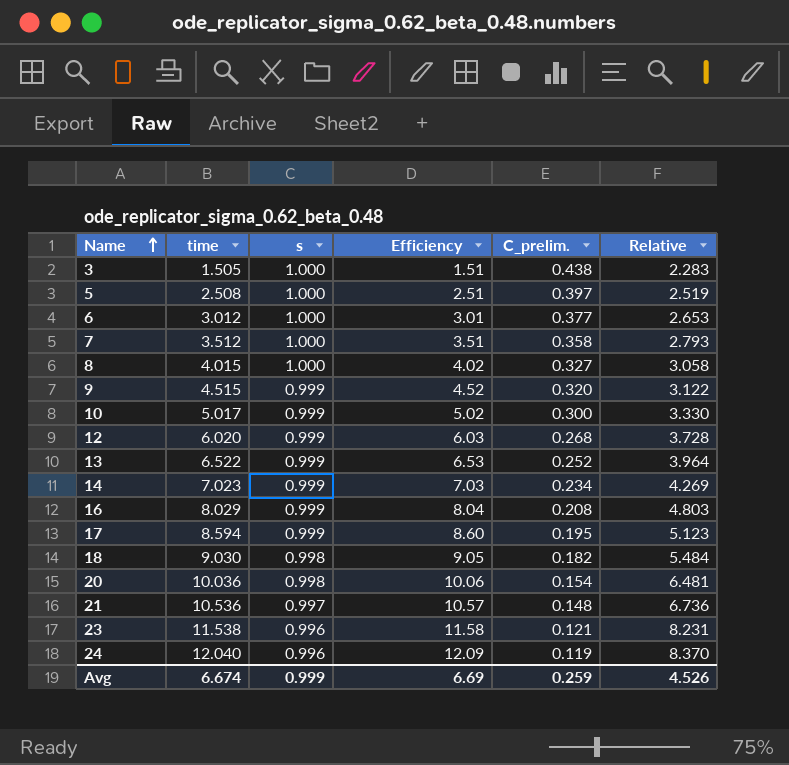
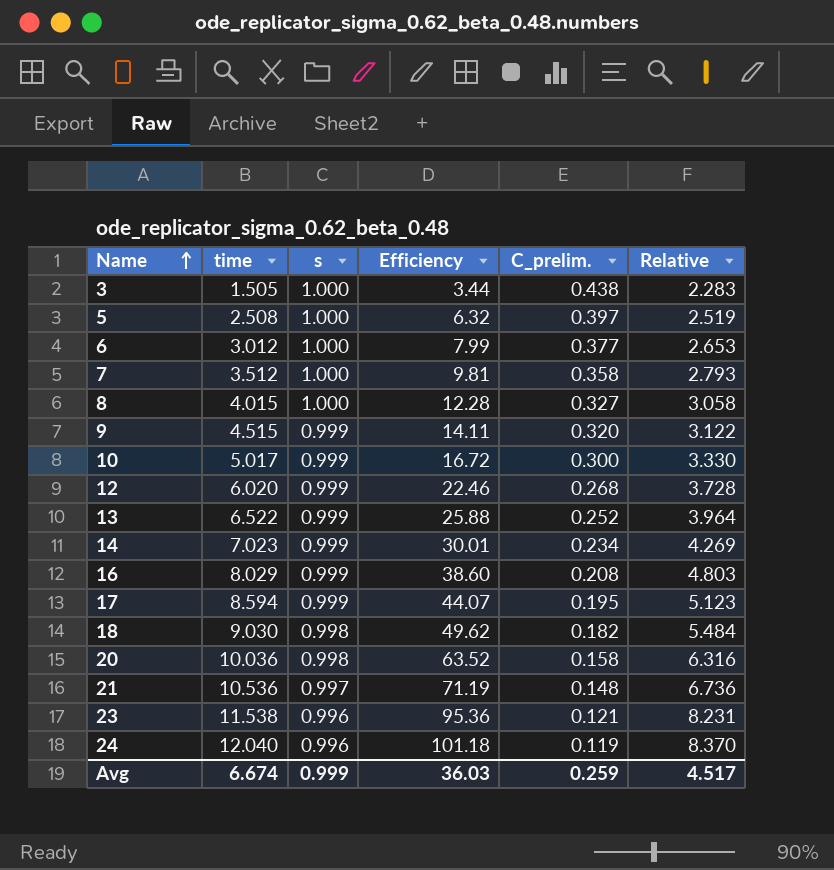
column Efficiency | formula: [time] / [s] -> [time] / [C_prelim.]
20 | C_prelim.: 0.154 -> 0.158
20 | Relative: 6.481 -> 6.316
Avg | Efficiency: 6.69 -> 36.03
Avg | Relative: 4.526 -> 4.517

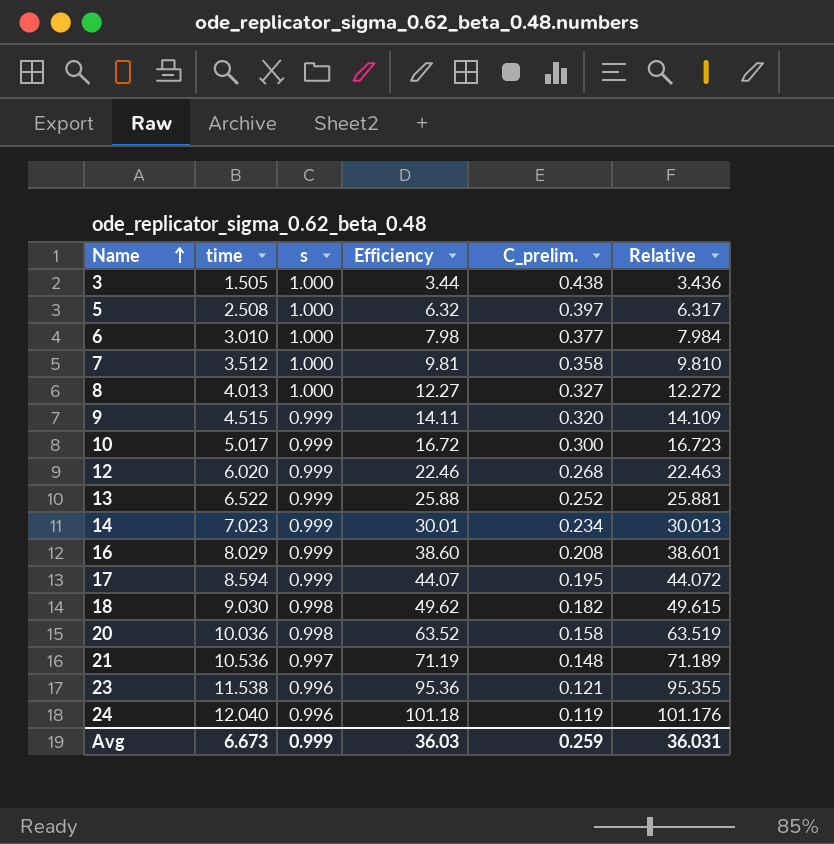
column Relative | formula: [s] / [C_prelim.] -> [time] / [C_prelim.]
6 | time: 3.012 -> 3.010
6 | Efficiency: 7.99 -> 7.98
8 | time: 4.015 -> 4.013
8 | Efficiency: 12.28 -> 12.27
Avg | time: 6.674 -> 6.673
Avg | Relative: 4.517 -> 36.031

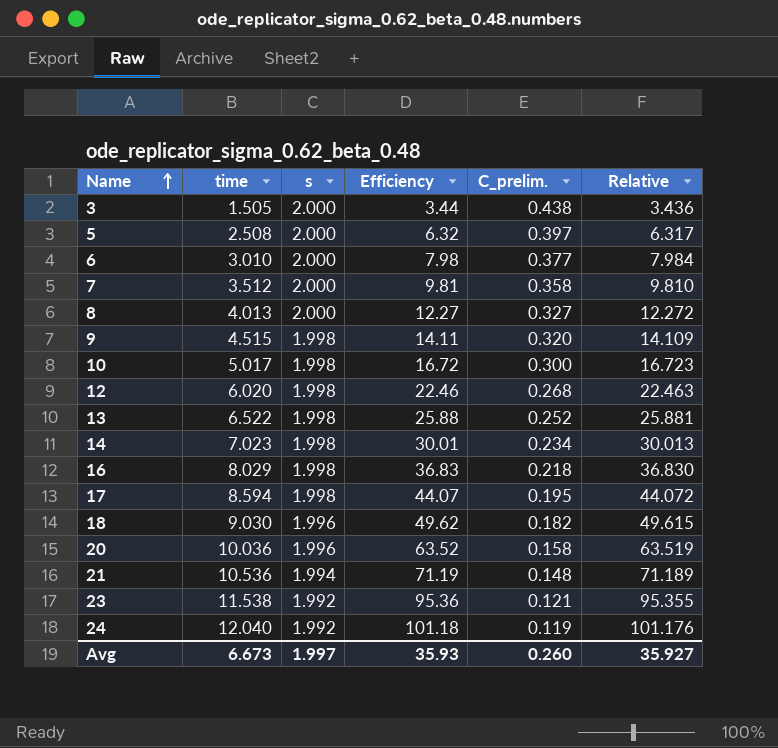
3 | s: 1.000 -> 2.000
5 | s: 1.000 -> 2.000
6 | s: 1.000 -> 2.000
7 | s: 1.000 -> 2.000
8 | s: 1.000 -> 2.000
9 | s: 0.999 -> 1.998
10 | s: 0.999 -> 1.998
12 | s: 0.999 -> 1.998
13 | s: 0.999 -> 1.998
14 | s: 0.999 -> 1.998
16 | s: 0.999 -> 1.998
16 | Efficiency: 38.60 -> 36.83
16 | C_prelim.: 0.208 -> 0.218
16 | Relative: 38.601 -> 36.830
17 | s: 0.999 -> 1.998
18 | s: 0.998 -> 1.996
20 | s: 0.998 -> 1.996
21 | s: 0.997 -> 1.994
23 | s: 0.996 -> 1.992
24 | s: 0.996 -> 1.992
Avg | s: 0.999 -> 1.997
Avg | Efficiency: 36.03 -> 35.93
Avg | C_prelim.: 0.259 -> 0.260
Avg | Relative: 36.031 -> 35.927

